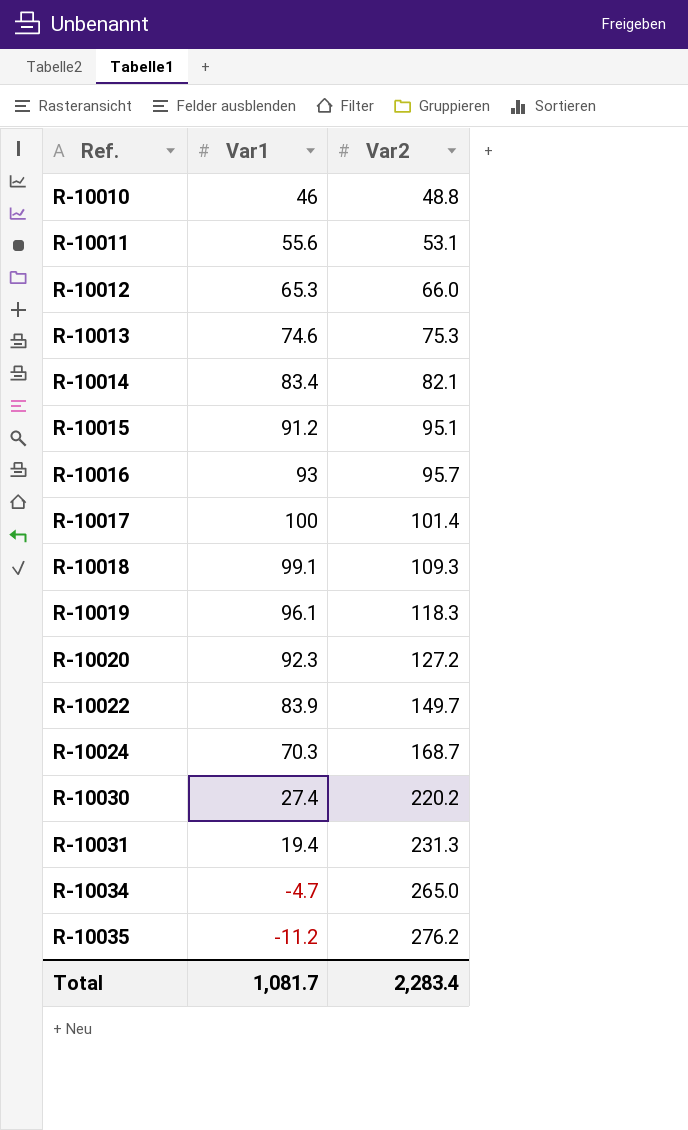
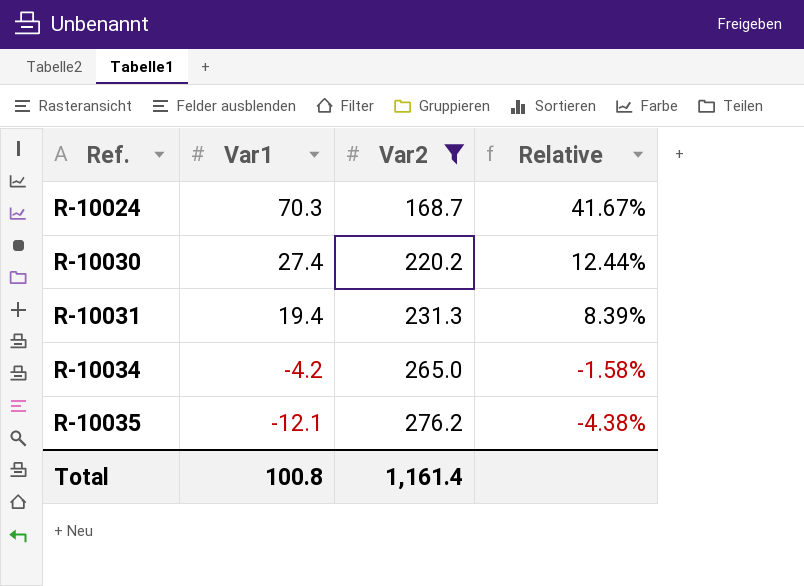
filter: none -> Var2 >= 168.7
column Relative | formula: none -> [Var1] / [Var2]
R-10034 | Var1: -4.7 -> -4.2
R-10035 | Var1: -11.2 -> -12.1
Total | Var1: 1,081.7 -> 100.8
Total | Var2: 2,283.4 -> 1,161.4

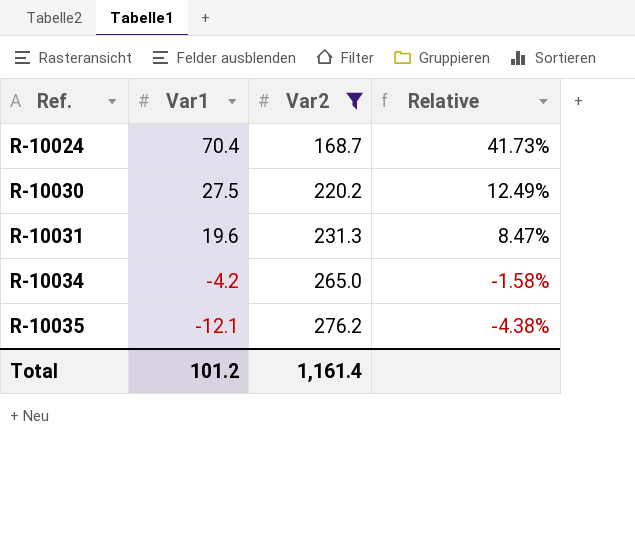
R-10024 | Var1: 70.3 -> 70.4
R-10024 | Relative: 41.67% -> 41.73%
R-10030 | Var1: 27.4 -> 27.5
R-10030 | Relative: 12.44% -> 12.49%
R-10031 | Var1: 19.4 -> 19.6
R-10031 | Relative: 8.39% -> 8.47%
Total | Var1: 100.8 -> 101.2

